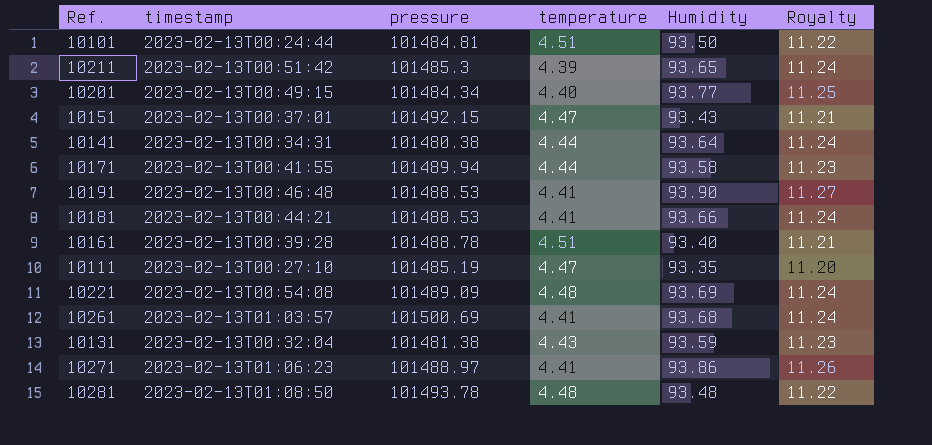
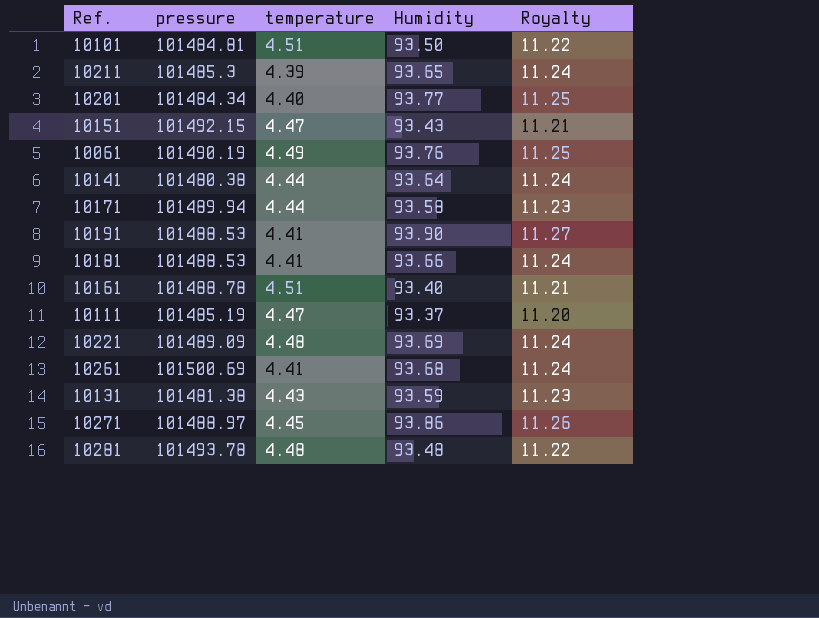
column timestamp | position: 2 -> none
row 10061: none -> 101490.19 | 4.49 | 93.76 | 11.25
10111 | Humidity: 93.35 -> 93.37
10271 | temperature: 4.41 -> 4.45

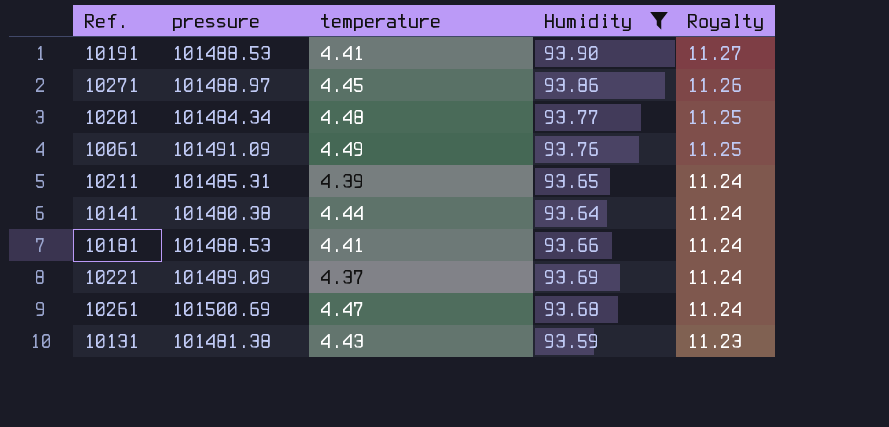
filter: none -> Humidity >= 93.59
row order: none -> Royalty descending
10201 | temperature: 4.40 -> 4.48
10061 | pressure: 101490.19 -> 101491.09
10211 | pressure: 101485.3 -> 101485.31
10221 | temperature: 4.48 -> 4.37
10261 | temperature: 4.41 -> 4.47

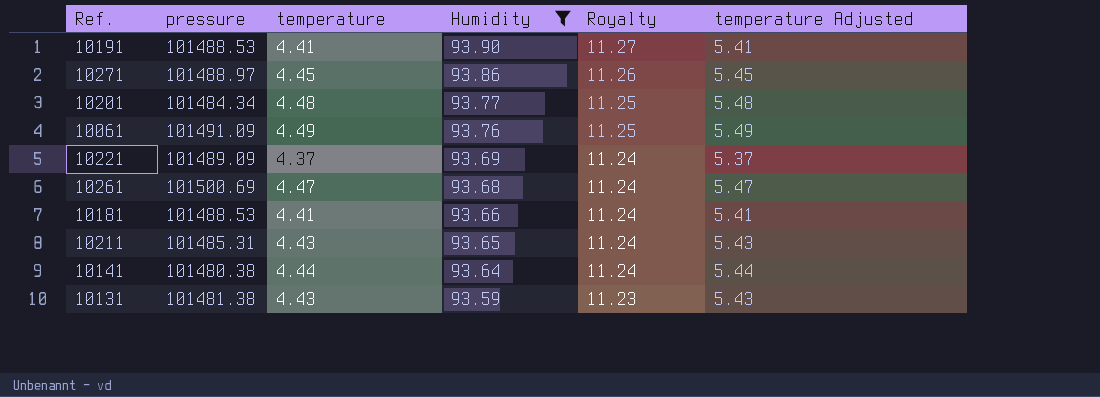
row order: Royalty descending -> Humidity descending
column temperature Adjusted | formula: none -> [temperature] + 1
10211 | temperature: 4.39 -> 4.43

